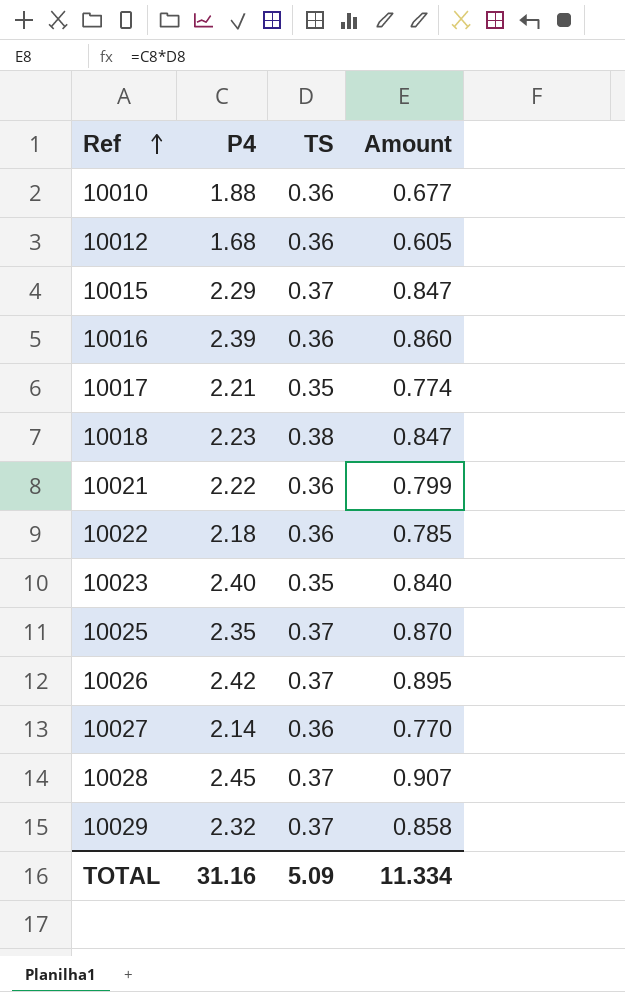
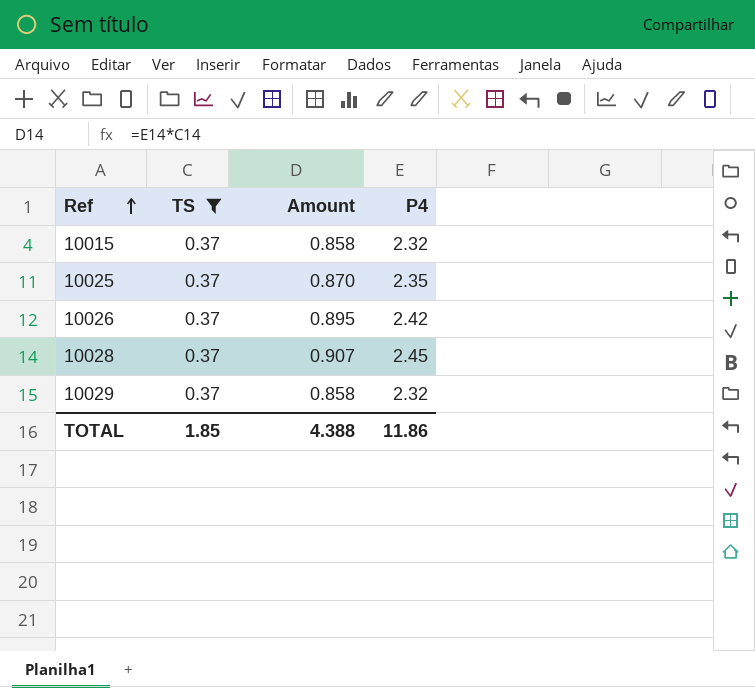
filter: none -> TS = 0.37
column P4 | position: 2 -> 4
10015 | Amount: 0.847 -> 0.858
10015 | P4: 2.29 -> 2.32
TOTAL | TS: 5.09 -> 1.85
TOTAL | Amount: 11.334 -> 4.388
TOTAL | P4: 31.16 -> 11.86

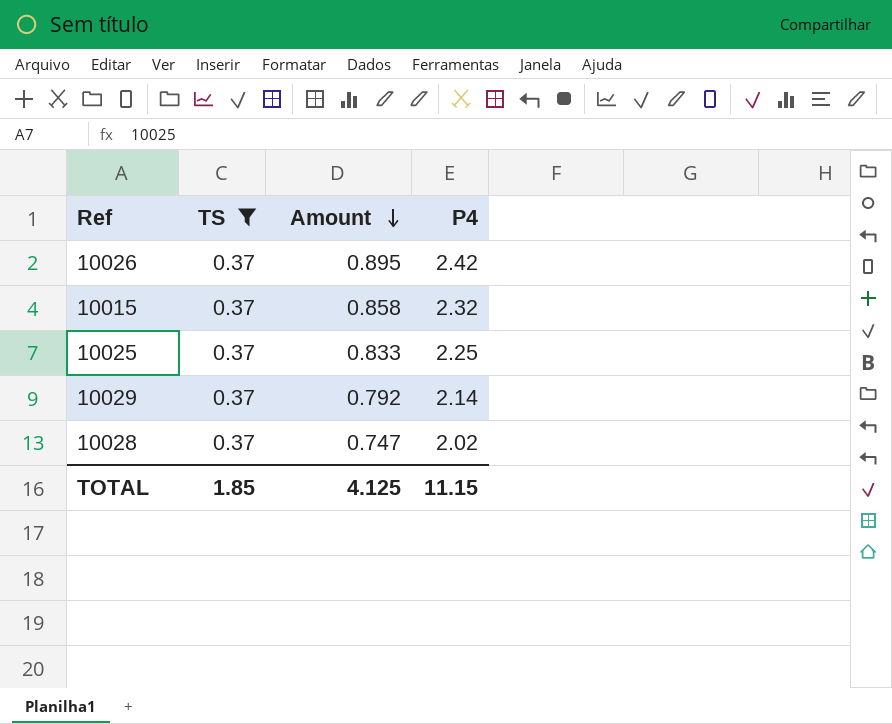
row order: Ref ascending -> Amount descending
10025 | Amount: 0.870 -> 0.833
10025 | P4: 2.35 -> 2.25
10029 | Amount: 0.858 -> 0.792
10029 | P4: 2.32 -> 2.14
10028 | Amount: 0.907 -> 0.747
10028 | P4: 2.45 -> 2.02
TOTAL | Amount: 4.388 -> 4.125
TOTAL | P4: 11.86 -> 11.15

